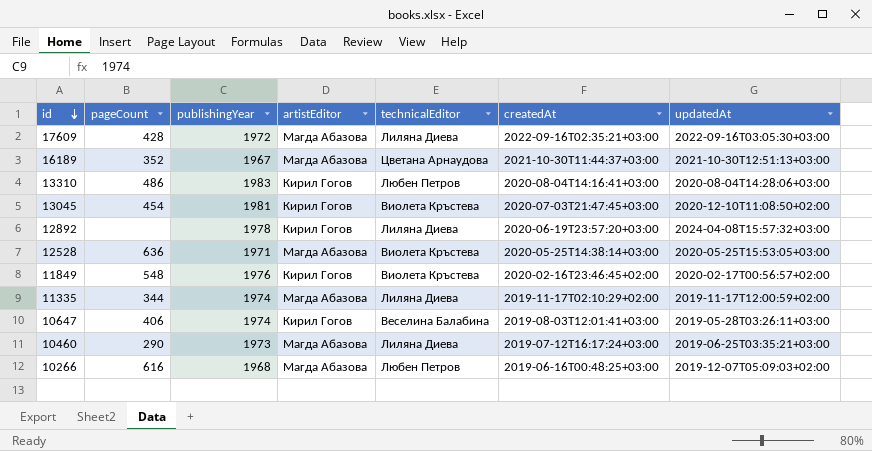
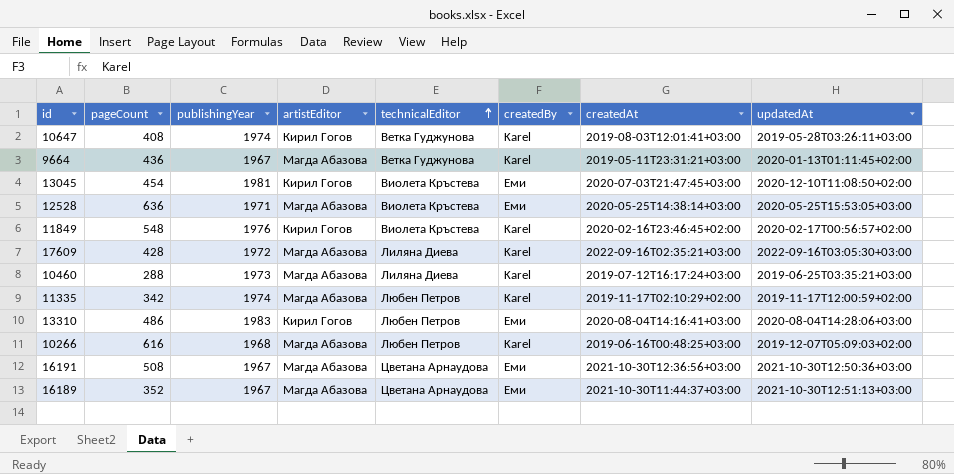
row order: id descending -> technicalEditor ascending
column createdBy | position: none -> 6
row 12892: none | 1978 | Кирил Гогов | Лиляна Диева | 2020-06-19T23:57:20+03:00 | 2024-04-08T15:57:32+03:00 -> none
10647 | pageCount: 406 -> 408
10647 | technicalEditor: Веселина Балабина -> Ветка Гуджунова
row 9664: none -> 436 | 1967 | Магда Абазова | Ветка Гуджунова | Karel | 2019-05-11T23:31:21+03:00 | 2020-01-13T01:11:45+02:00
10460 | pageCount: 290 -> 288
11335 | pageCount: 344 -> 342
11335 | technicalEditor: Лиляна Диева -> Любен Петров
row 16191: none -> 508 | 1967 | Магда Абазова | Цветана Арнаудова | Еми | 2021-10-30T12:36:56+03:00 | 2021-10-30T12:50:36+03:00

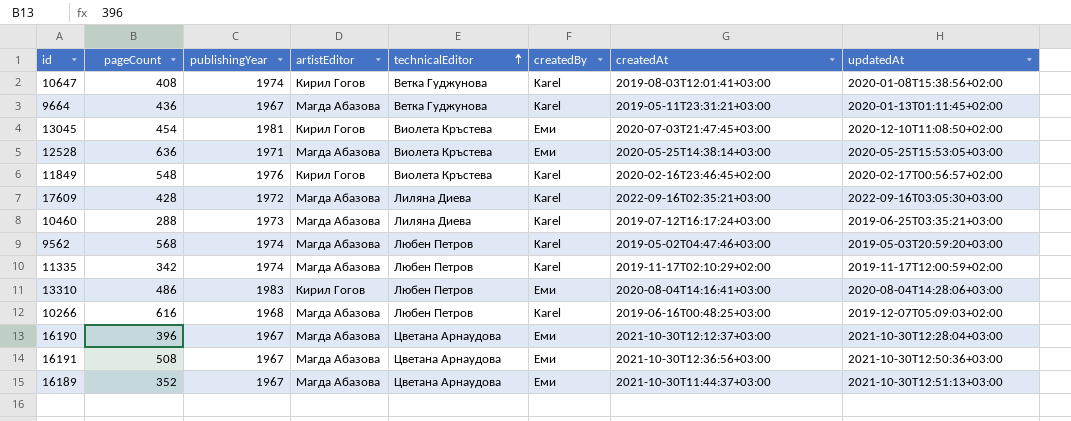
10647 | updatedAt: 2019-05-28T03:26:11+03:00 -> 2020-01-08T15:38:56+02:00
row 9562: none -> 568 | 1974 | Магда Абазова | Любен Петров | Karel | 2019-05-02T04:47:46+03:00 | 2019-05-03T20:59:20+03:00
row 16190: none -> 396 | 1967 | Магда Абазова | Цветана Арнаудова | Еми | 2021-10-30T12:12:37+03:00 | 2021-10-30T12:28:04+03:00

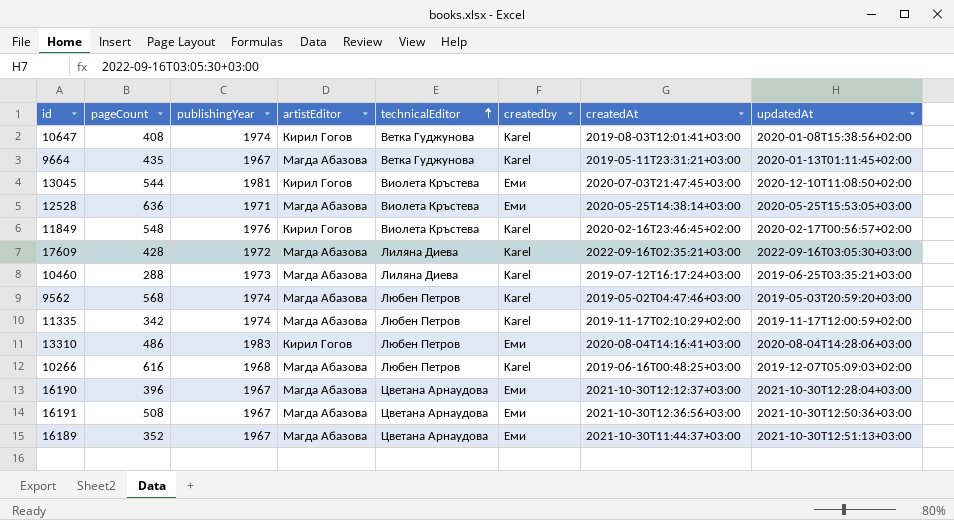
column name: createdBy -> createdby
9664 | pageCount: 436 -> 435
13045 | pageCount: 454 -> 544

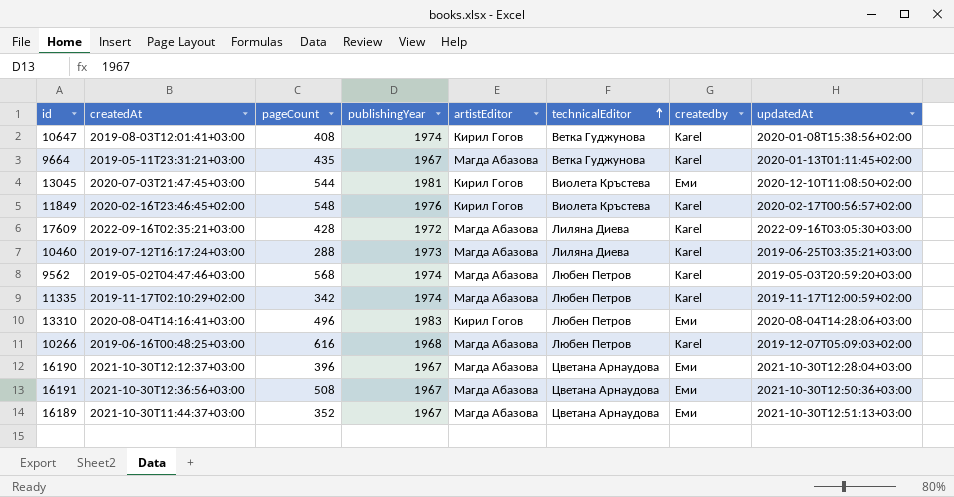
column createdAt | position: 7 -> 2
row 12528: 636 | 1971 | Магда Абазова | Виолета Кръстева | Еми | 2020-05-25T14:38:14+03:00 | 2020-05-25T15:53:05+03:00 -> none
13310 | pageCount: 486 -> 496

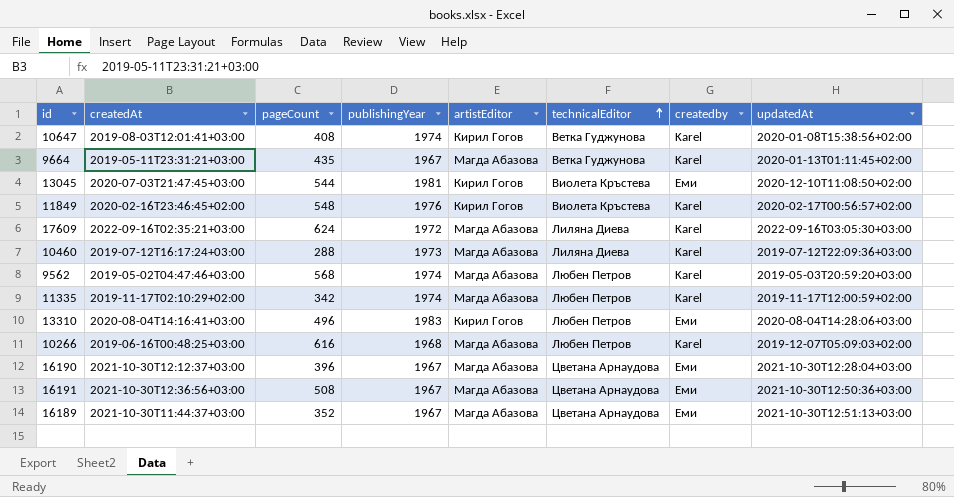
17609 | pageCount: 428 -> 624
10460 | updatedAt: 2019-06-25T03:35:21+03:00 -> 2019-07-12T22:09:36+03:00

